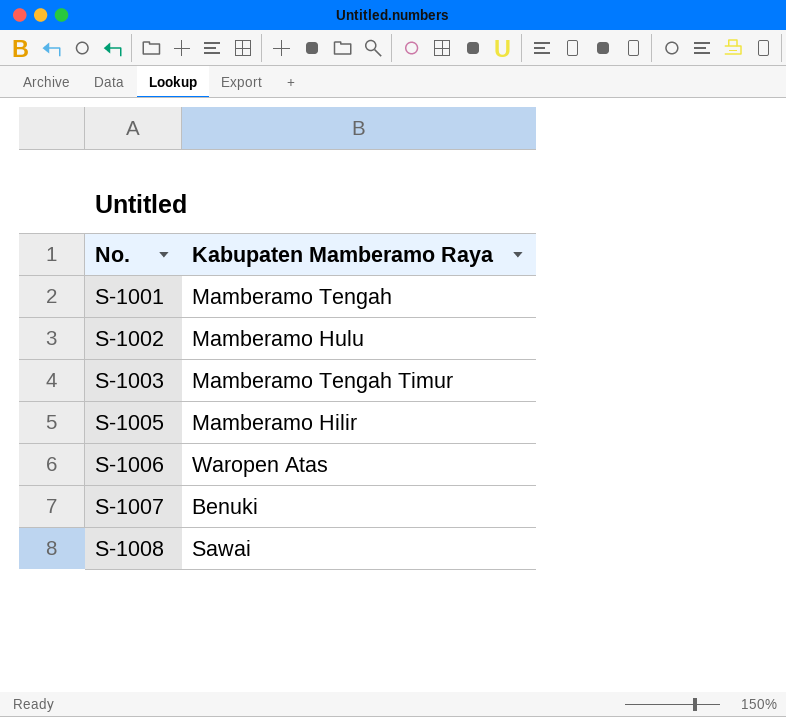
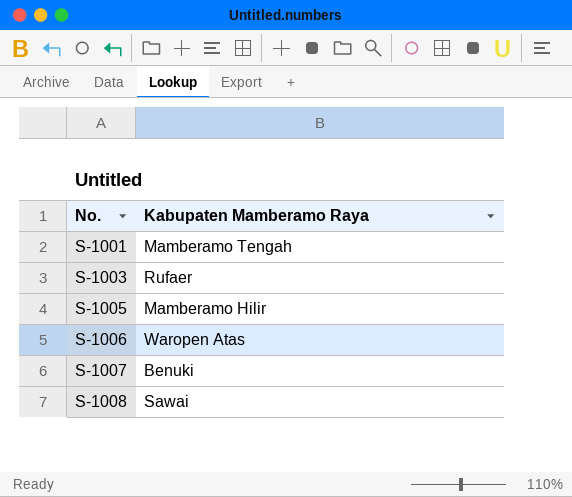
row S-1002: Mamberamo Hulu -> none
S-1003 | Kabupaten Mamberamo Raya: Mamberamo Tengah Timur -> Rufaer

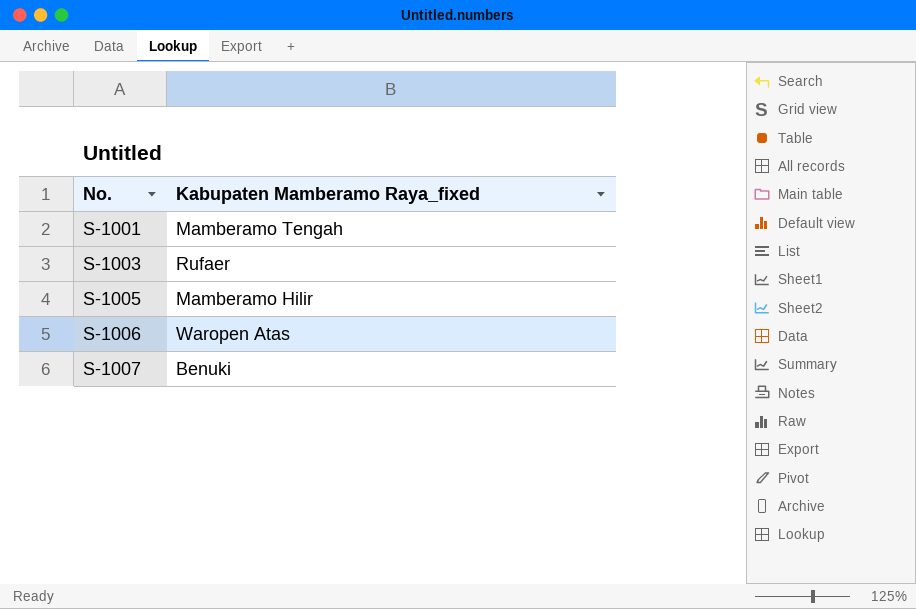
column name: Kabupaten Mamberamo Raya -> Kabupaten Mamberamo Raya_fixed
row S-1008: Sawai -> none

